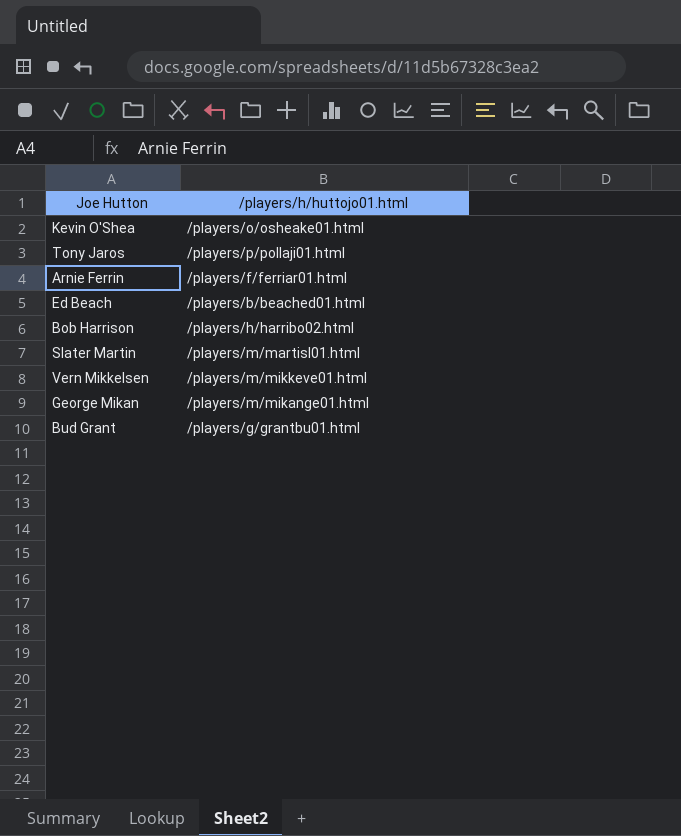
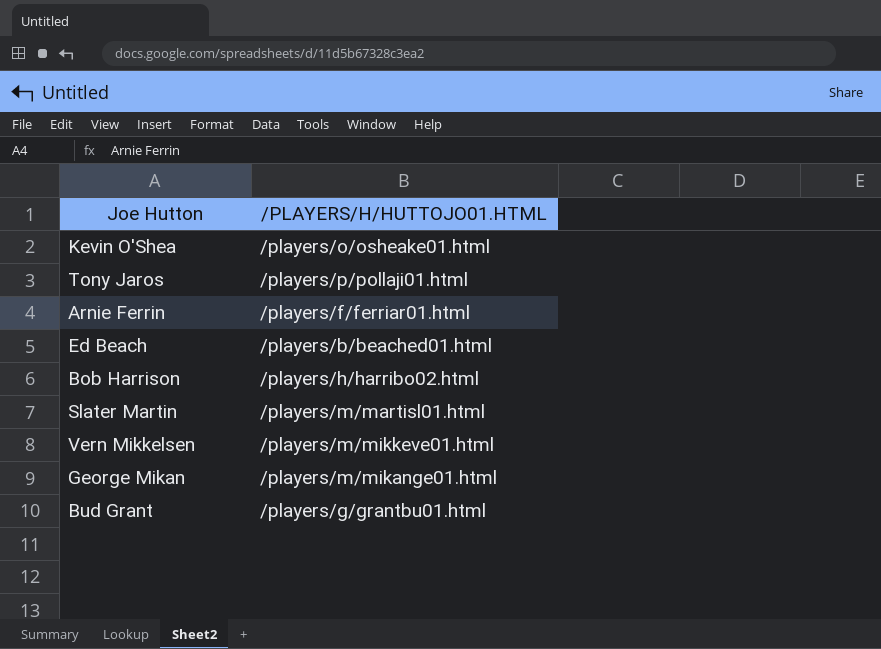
column name: /players/h/huttojo01.html -> /PLAYERS/H/HUTTOJO01.HTML

